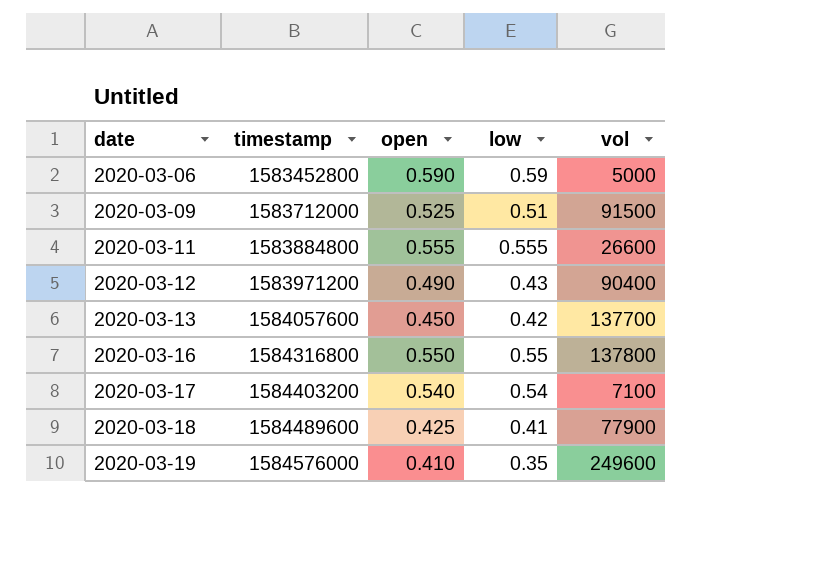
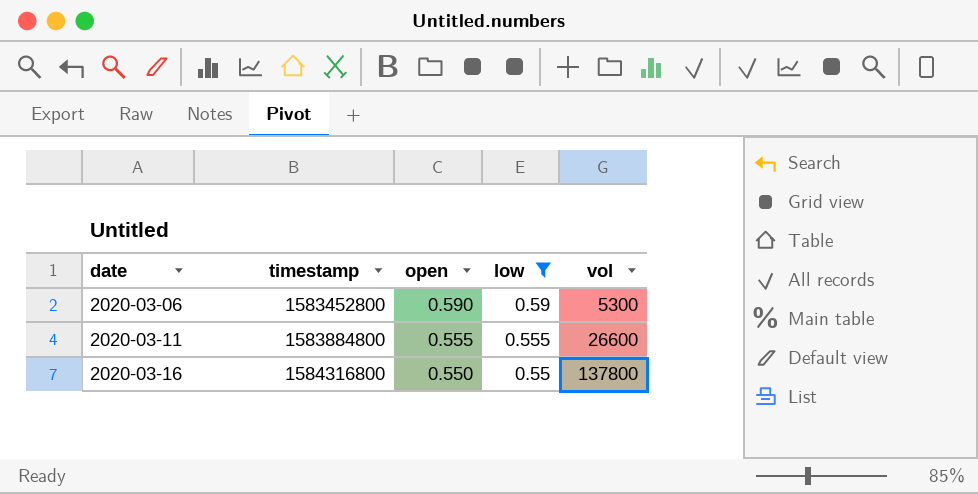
filter: none -> low >= 0.55
2020-03-06 | vol: 5000 -> 5300

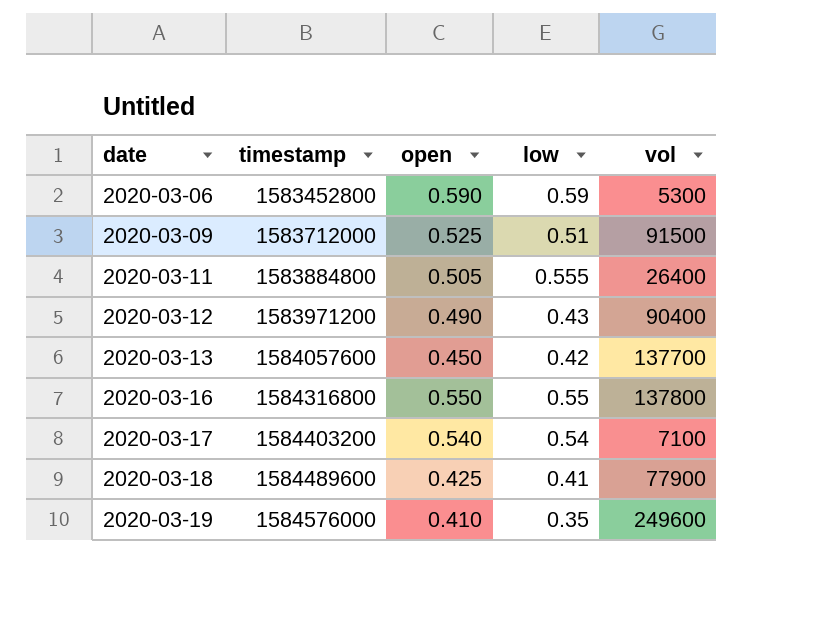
filter: low >= 0.55 -> none
2020-03-11 | open: 0.555 -> 0.505
2020-03-11 | vol: 26600 -> 26400

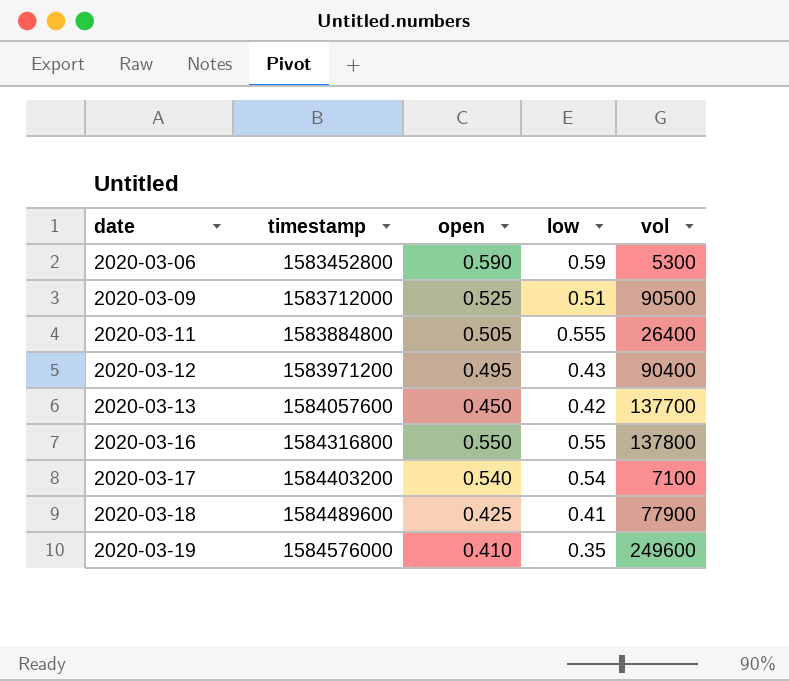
2020-03-09 | vol: 91500 -> 90500
2020-03-12 | open: 0.490 -> 0.495

